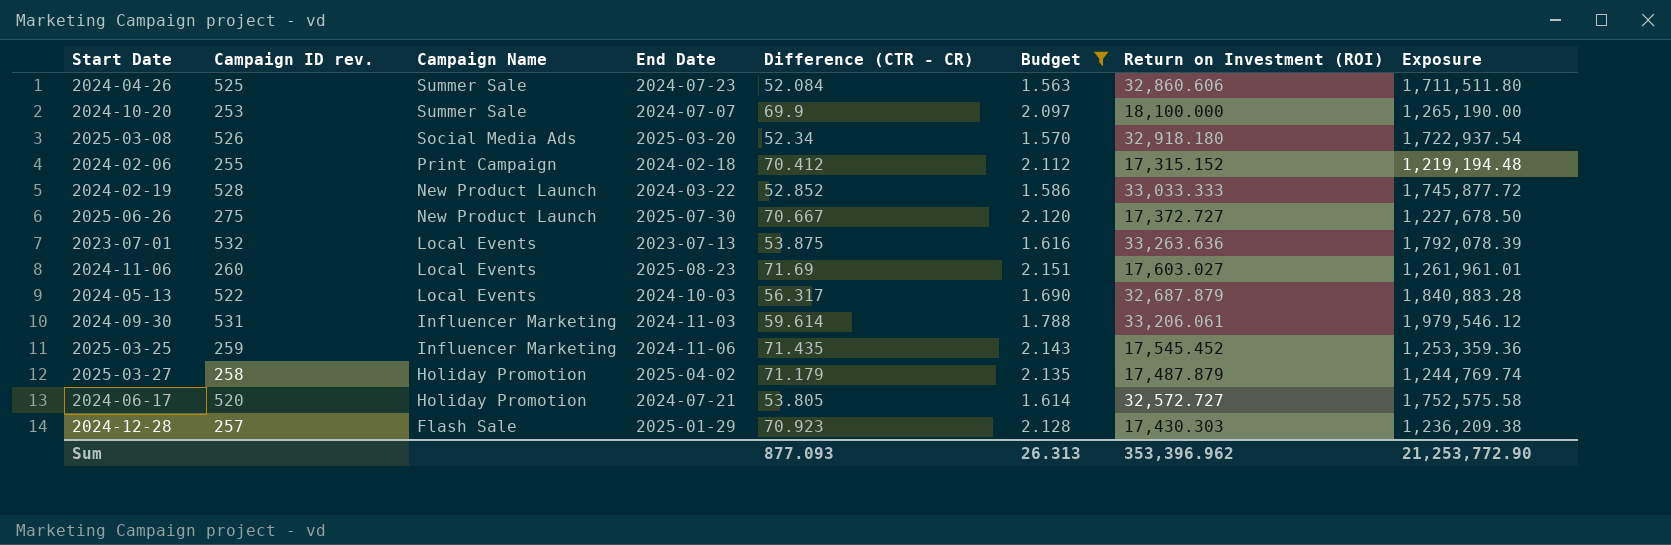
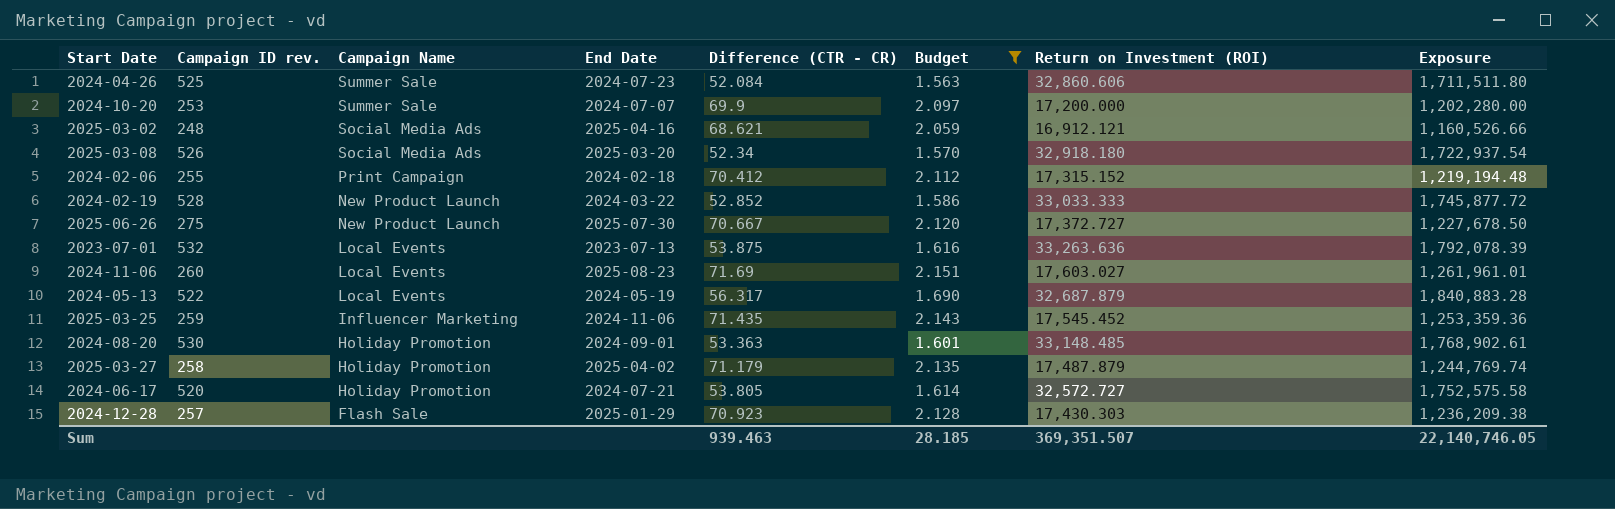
row 2024-09-30: 531 | Influencer Marketing | 2024-11-03 | 59.614 | 1.788 | 33,206.061 | 1,979,546.12 -> none
2024-10-20 | Return on Investment (ROI): 18,100.000 -> 17,200.000
2024-10-20 | Exposure: 1,265,190.00 -> 1,202,280.00
row 2025-03-02: none -> 248 | Social Media Ads | 2025-04-16 | 68.621 | 2.059 | 16,912.121 | 1,160,526.66
2024-05-13 | End Date: 2024-10-03 -> 2024-05-19
row 2024-08-20: none -> 530 | Holiday Promotion | 2024-09-01 | 53.363 | 1.601 | 33,148.485 | 1,768,902.61
Sum | Difference (CTR - CR): 877.093 -> 939.463
Sum | Budget: 26.313 -> 28.185
Sum | Return on Investment (ROI): 353,396.962 -> 369,351.507
Sum | Exposure: 21,253,772.90 -> 22,140,746.05

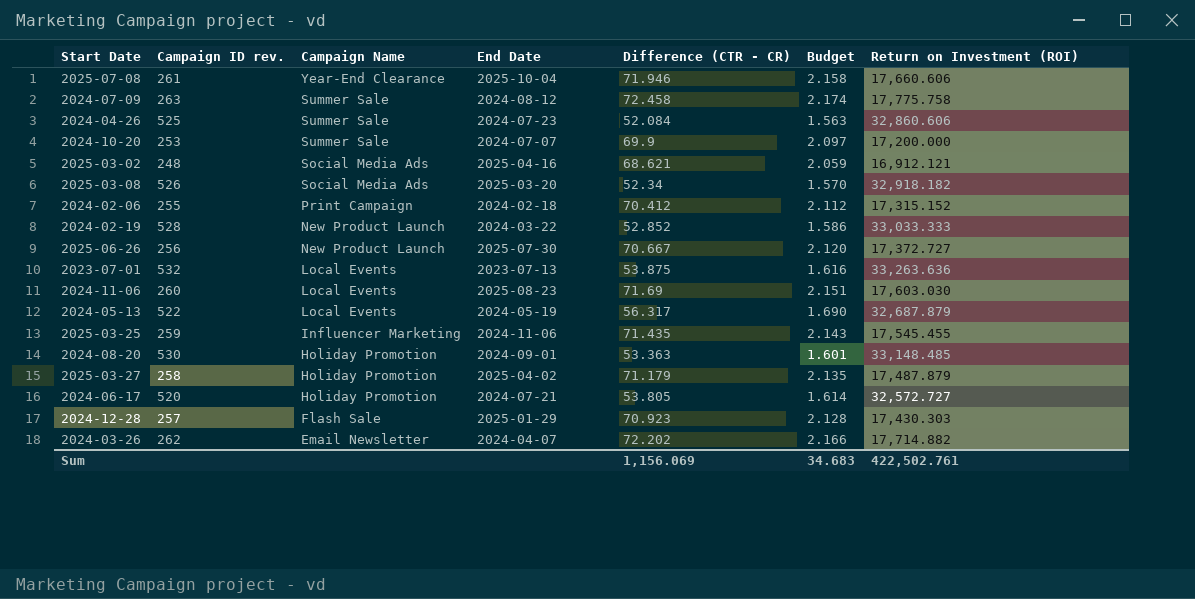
filter: Budget <= 2.151 -> none
column Exposure | formula: [Difference (CTR - CR)] * [Return on Investment (ROI)] -> none
2025-03-08 | Return on Investment (ROI): 32,918.180 -> 32,918.182
2025-06-26 | Campaign ID rev.: 275 -> 256
2024-11-06 | Return on Investment (ROI): 17,603.027 -> 17,603.030
2025-03-25 | Return on Investment (ROI): 17,545.452 -> 17,545.455
Sum | Difference (CTR - CR): 939.463 -> 1,156.069
Sum | Budget: 28.185 -> 34.683
Sum | Return on Investment (ROI): 369,351.507 -> 422,502.761

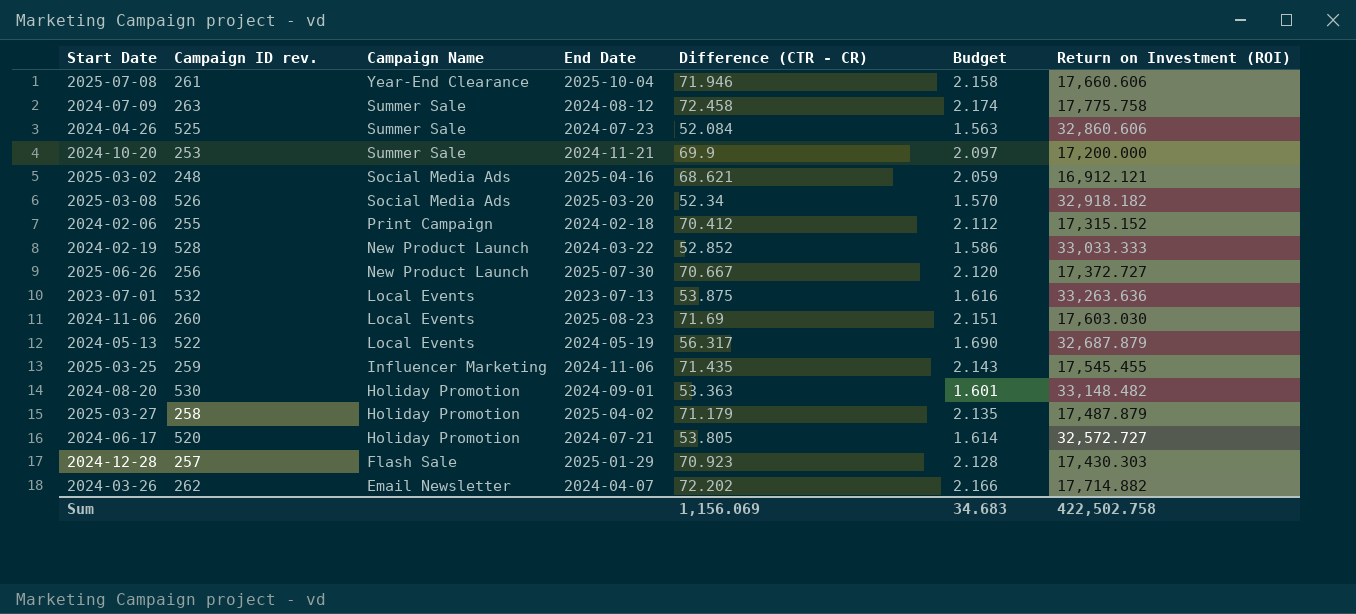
2024-10-20 | End Date: 2024-07-07 -> 2024-11-21
2024-08-20 | Return on Investment (ROI): 33,148.485 -> 33,148.482
Sum | Return on Investment (ROI): 422,502.761 -> 422,502.758

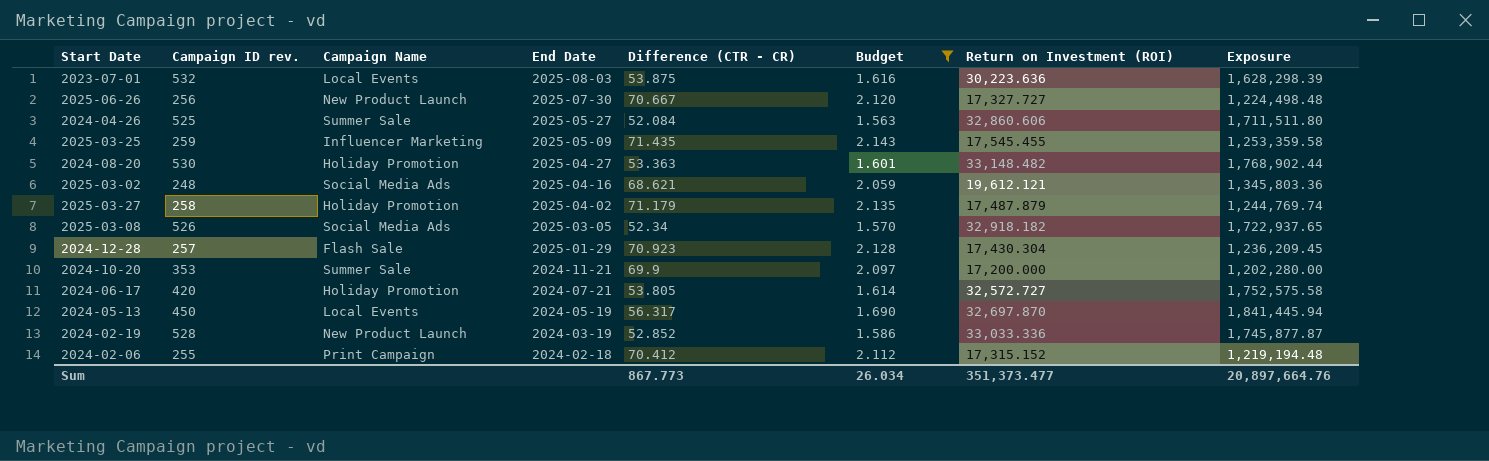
filter: none -> Budget <= 2.143
row order: Campaign Name descending -> End Date descending
column Exposure | formula: none -> [Difference (CTR - CR)] * [Return on Investment (ROI)]
2023-07-01 | End Date: 2023-07-13 -> 2025-08-03
2023-07-01 | Return on Investment (ROI): 33,263.636 -> 30,223.636
2025-06-26 | Return on Investment (ROI): 17,372.727 -> 17,327.727
2024-04-26 | End Date: 2024-07-23 -> 2025-05-27
2025-03-25 | End Date: 2024-11-06 -> 2025-05-09
2024-08-20 | End Date: 2024-09-01 -> 2025-04-27
2025-03-02 | Return on Investment (ROI): 16,912.121 -> 19,612.121
2025-03-08 | End Date: 2025-03-20 -> 2025-03-05
2024-12-28 | Return on Investment (ROI): 17,430.303 -> 17,430.304
2024-10-20 | Campaign ID rev.: 253 -> 353
2024-06-17 | Campaign ID rev.: 520 -> 420
2024-05-13 | Campaign ID rev.: 522 -> 450
2024-05-13 | Return on Investment (ROI): 32,687.879 -> 32,697.870
2024-02-19 | End Date: 2024-03-22 -> 2024-03-19
2024-02-19 | Return on Investment (ROI): 33,033.333 -> 33,033.336
Sum | Difference (CTR - CR): 1,156.069 -> 867.773
Sum | Budget: 34.683 -> 26.034
Sum | Return on Investment (ROI): 422,502.758 -> 351,373.477

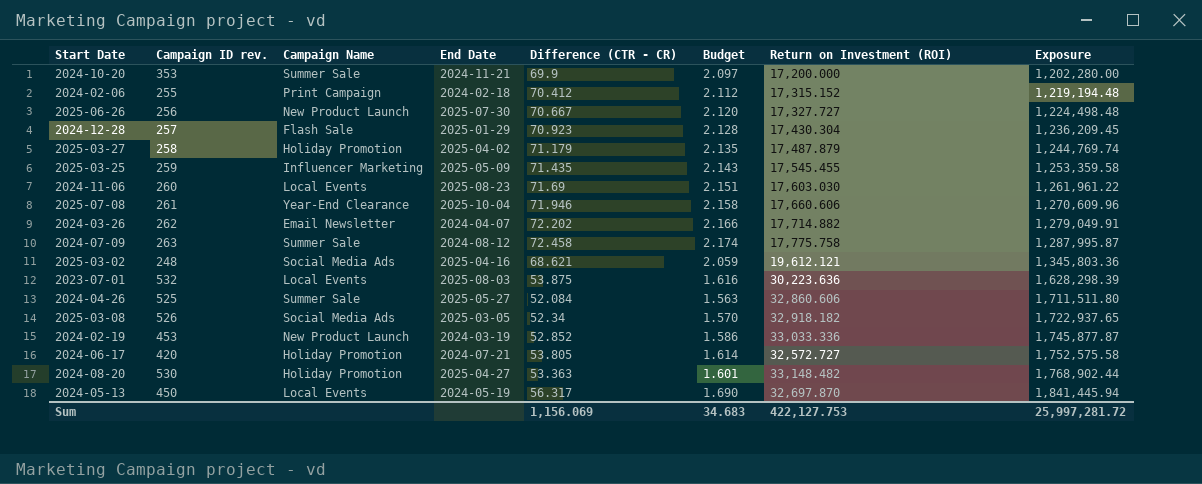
filter: Budget <= 2.143 -> none
row order: End Date descending -> Exposure ascending
2024-02-19 | Campaign ID rev.: 528 -> 453
Sum | Difference (CTR - CR): 867.773 -> 1,156.069
Sum | Budget: 26.034 -> 34.683
Sum | Return on Investment (ROI): 351,373.477 -> 422,127.753
Sum | Exposure: 20,897,664.76 -> 25,997,281.72

